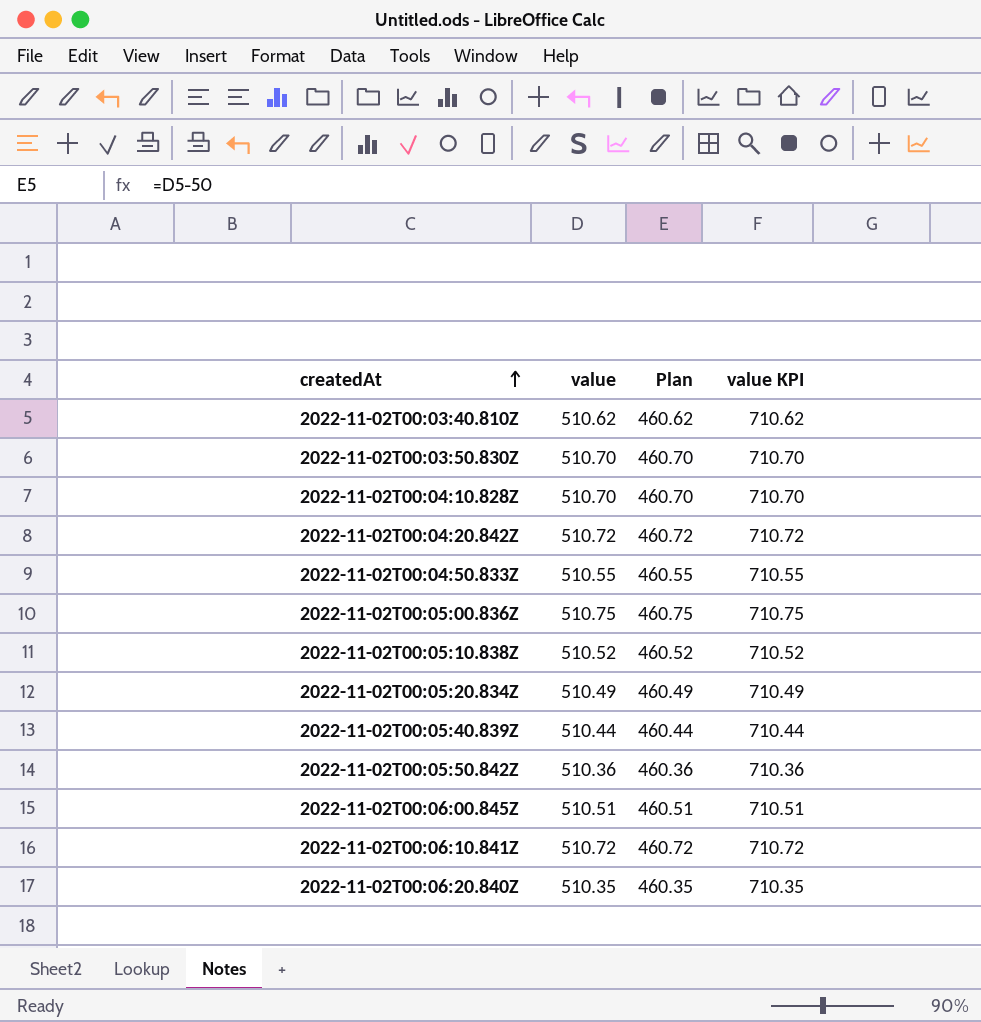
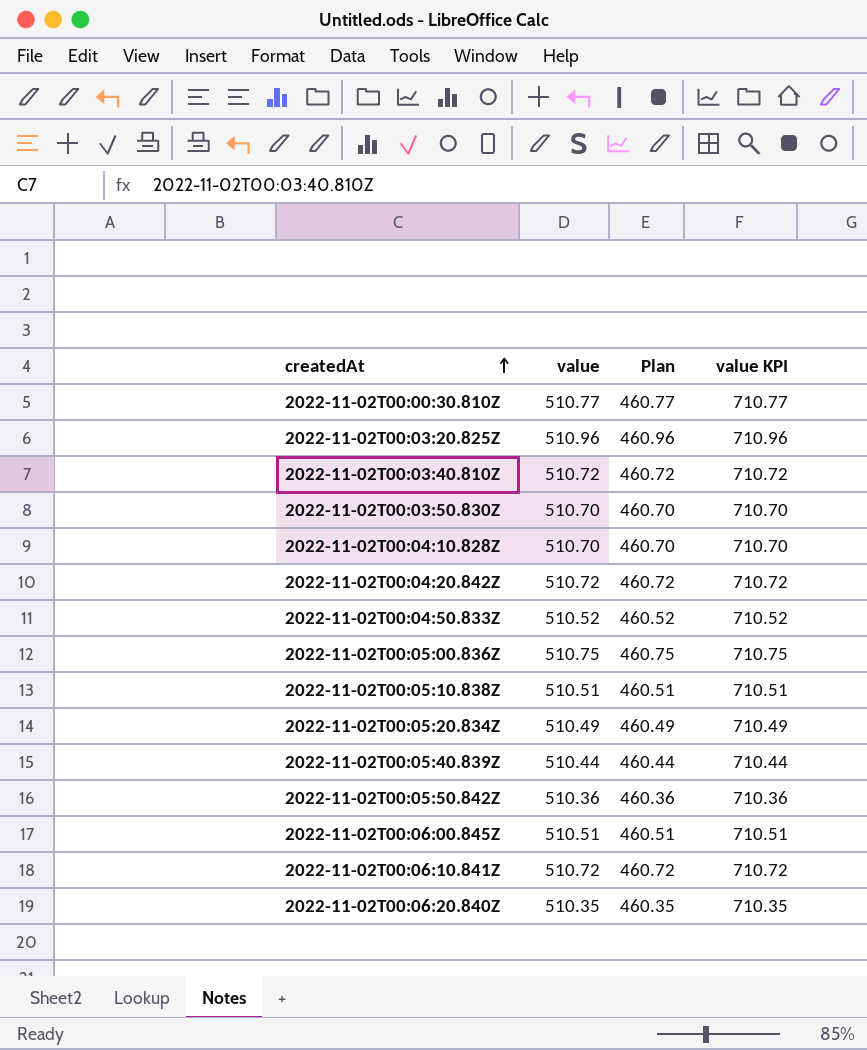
row 2022-11-02T00:00:30.810Z: none -> 510.77 | 460.77 | 710.77
row 2022-11-02T00:03:20.825Z: none -> 510.96 | 460.96 | 710.96
2022-11-02T00:03:40.810Z | value: 510.62 -> 510.72
2022-11-02T00:03:40.810Z | Plan: 460.62 -> 460.72
2022-11-02T00:03:40.810Z | value KPI: 710.62 -> 710.72
2022-11-02T00:04:50.833Z | value: 510.55 -> 510.52
2022-11-02T00:04:50.833Z | Plan: 460.55 -> 460.52
2022-11-02T00:04:50.833Z | value KPI: 710.55 -> 710.52
2022-11-02T00:05:10.838Z | value: 510.52 -> 510.51
2022-11-02T00:05:10.838Z | Plan: 460.52 -> 460.51
2022-11-02T00:05:10.838Z | value KPI: 710.52 -> 710.51

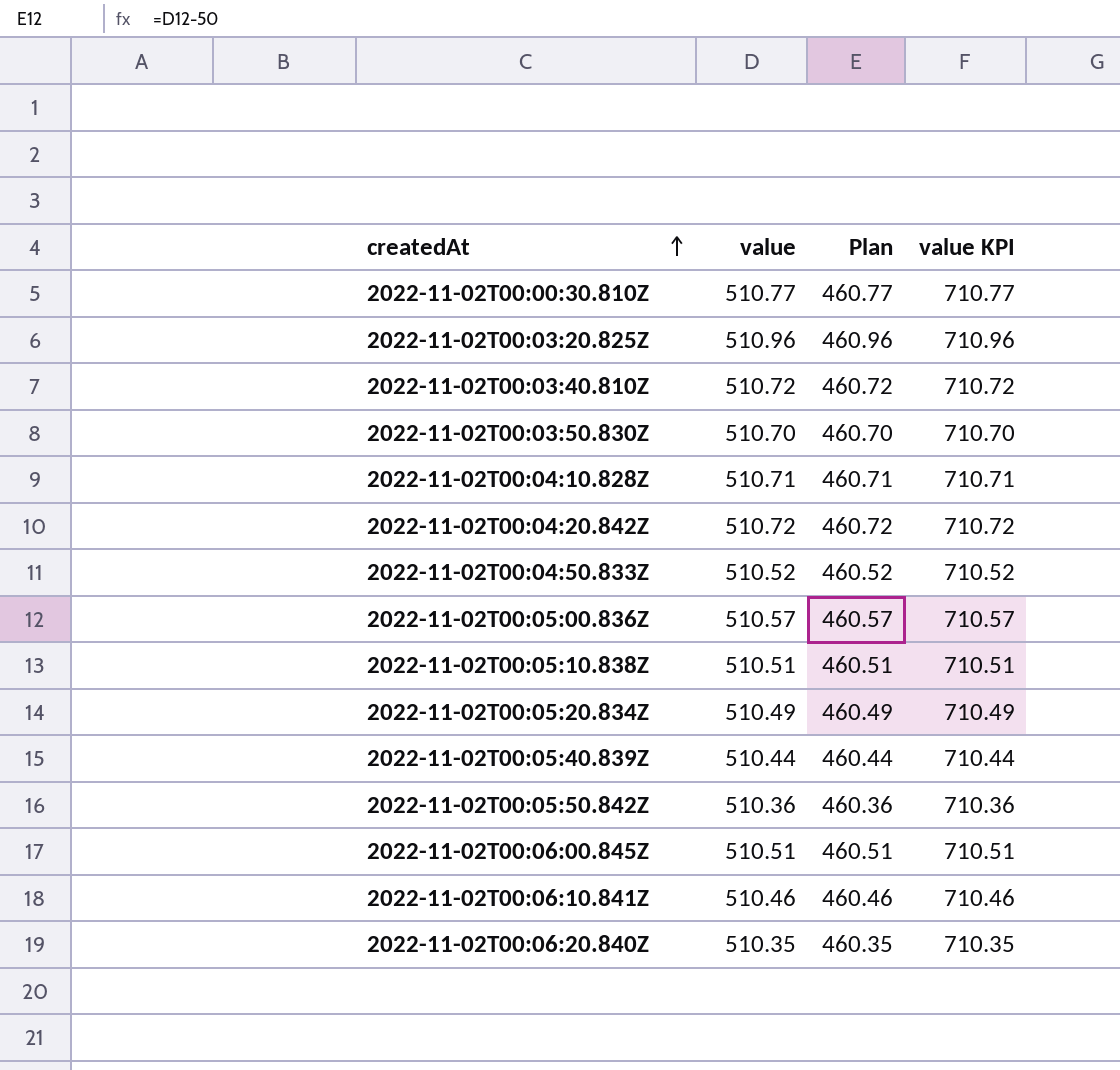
2022-11-02T00:04:10.828Z | value: 510.70 -> 510.71
2022-11-02T00:04:10.828Z | Plan: 460.70 -> 460.71
2022-11-02T00:04:10.828Z | value KPI: 710.70 -> 710.71
2022-11-02T00:05:00.836Z | value: 510.75 -> 510.57
2022-11-02T00:05:00.836Z | Plan: 460.75 -> 460.57
2022-11-02T00:05:00.836Z | value KPI: 710.75 -> 710.57
2022-11-02T00:06:10.841Z | value: 510.72 -> 510.46
2022-11-02T00:06:10.841Z | Plan: 460.72 -> 460.46
2022-11-02T00:06:10.841Z | value KPI: 710.72 -> 710.46

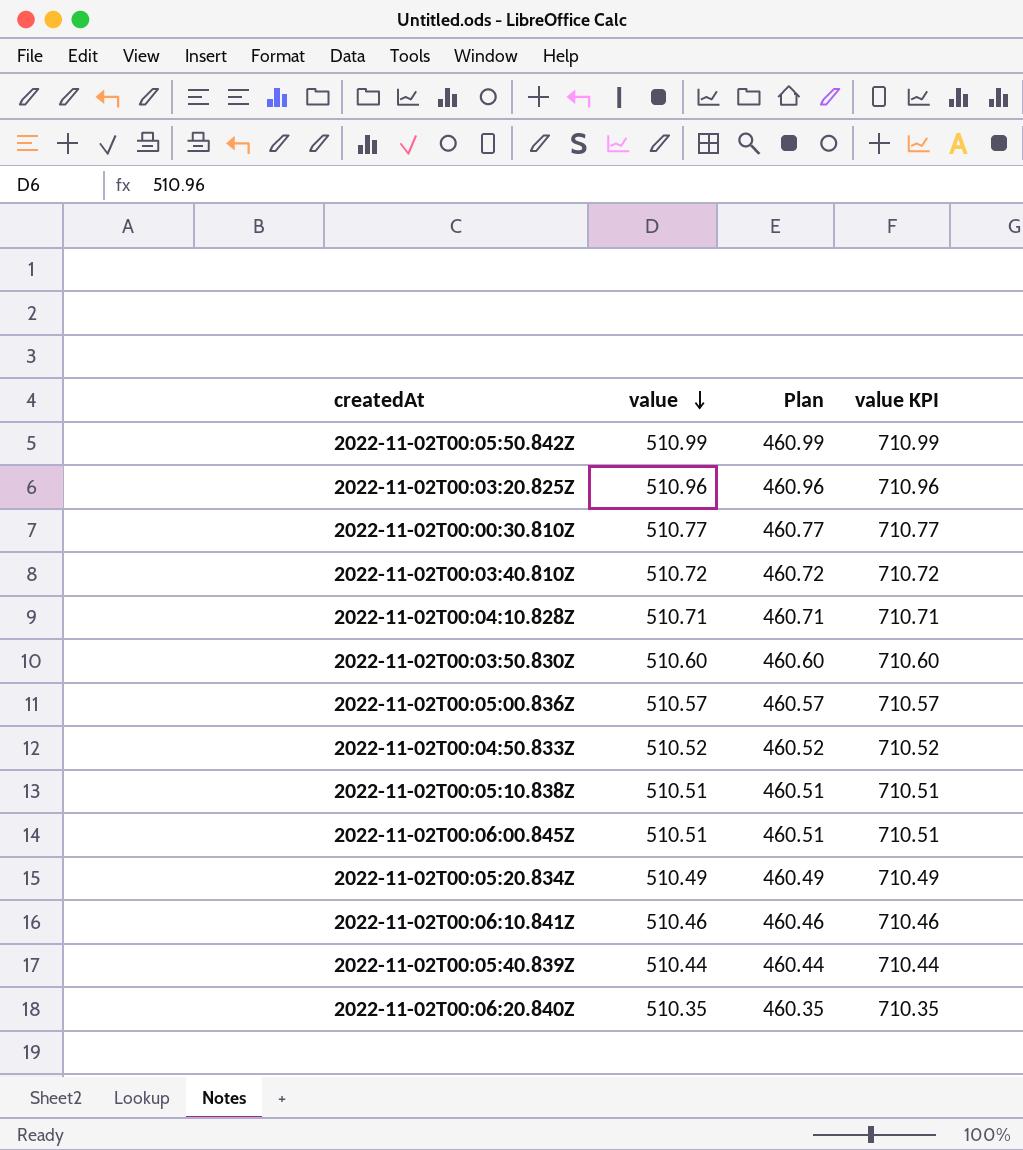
row order: createdAt ascending -> value descending
row 2022-11-02T00:04:20.842Z: 510.72 | 460.72 | 710.72 -> none
2022-11-02T00:05:50.842Z | value: 510.36 -> 510.99
2022-11-02T00:05:50.842Z | Plan: 460.36 -> 460.99
2022-11-02T00:05:50.842Z | value KPI: 710.36 -> 710.99
2022-11-02T00:03:50.830Z | value: 510.70 -> 510.60
2022-11-02T00:03:50.830Z | Plan: 460.70 -> 460.60
2022-11-02T00:03:50.830Z | value KPI: 710.70 -> 710.60

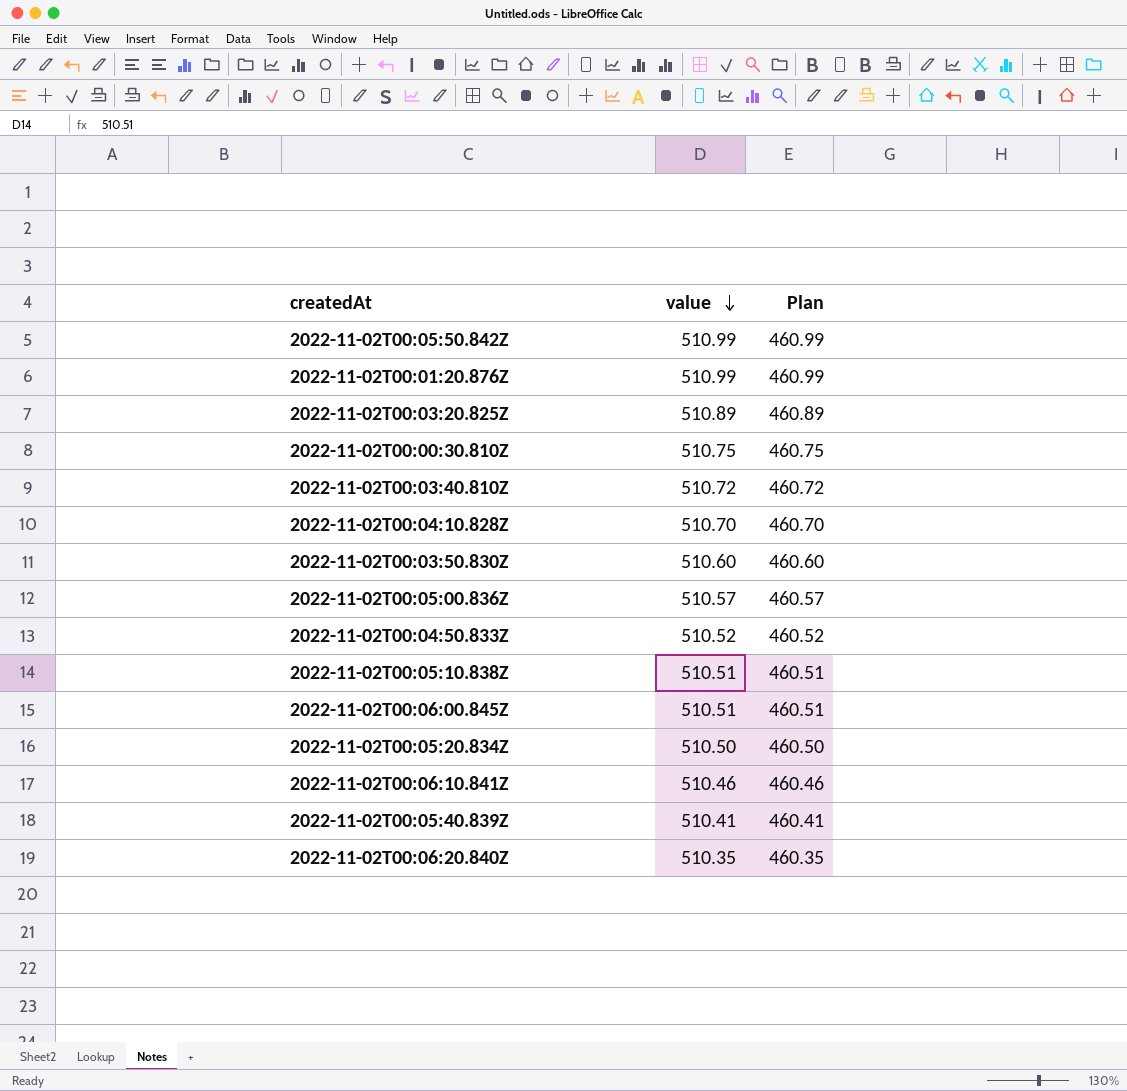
column value KPI | formula: [value] + 200 -> none
row 2022-11-02T00:01:20.876Z: none -> 510.99 | 460.99
2022-11-02T00:03:20.825Z | value: 510.96 -> 510.89
2022-11-02T00:03:20.825Z | Plan: 460.96 -> 460.89
2022-11-02T00:00:30.810Z | value: 510.77 -> 510.75
2022-11-02T00:00:30.810Z | Plan: 460.77 -> 460.75
2022-11-02T00:04:10.828Z | value: 510.71 -> 510.70
2022-11-02T00:04:10.828Z | Plan: 460.71 -> 460.70
2022-11-02T00:05:20.834Z | value: 510.49 -> 510.50
2022-11-02T00:05:20.834Z | Plan: 460.49 -> 460.50
2022-11-02T00:05:40.839Z | value: 510.44 -> 510.41
2022-11-02T00:05:40.839Z | Plan: 460.44 -> 460.41

